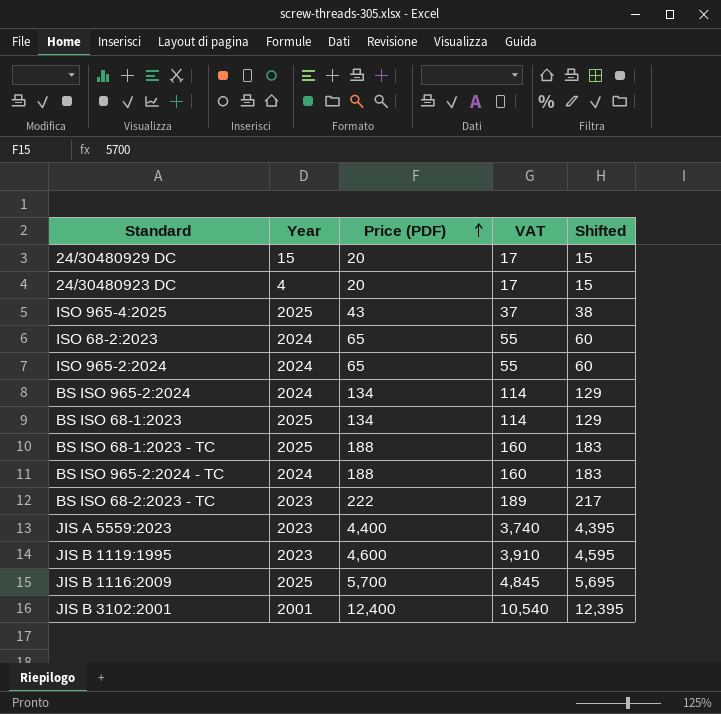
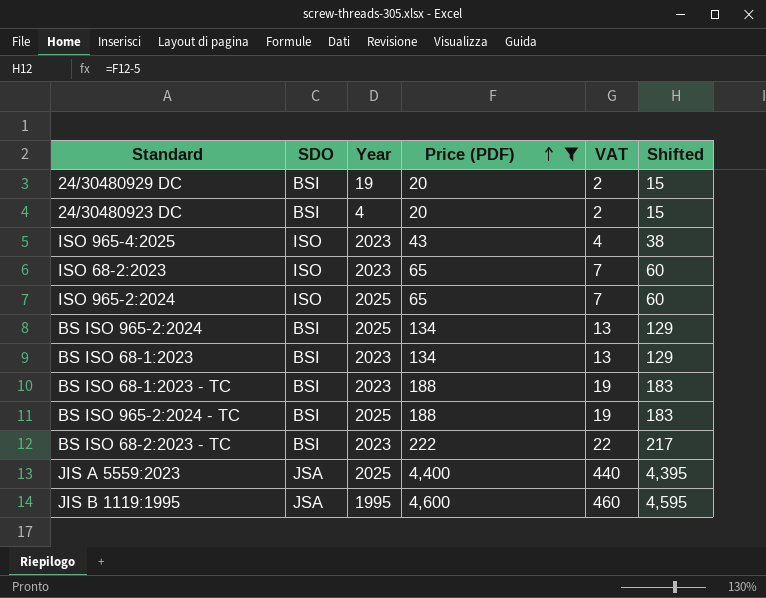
filter: none -> Price (PDF) <= 4,600
column SDO | position: none -> 2
column VAT | formula: [Price (PDF)] * 0.85 -> [Price (PDF)] * 0.1
24/30480929 DC | Year: 15 -> 19
ISO 965-4:2025 | Year: 2025 -> 2023
ISO 68-2:2023 | Year: 2024 -> 2023
ISO 965-2:2024 | Year: 2024 -> 2025
BS ISO 965-2:2024 | Year: 2024 -> 2025
BS ISO 68-1:2023 | Year: 2025 -> 2023
BS ISO 68-1:2023 - TC | Year: 2025 -> 2023
BS ISO 965-2:2024 - TC | Year: 2024 -> 2025
JIS A 5559:2023 | Year: 2023 -> 2025
JIS B 1119:1995 | Year: 2023 -> 1995

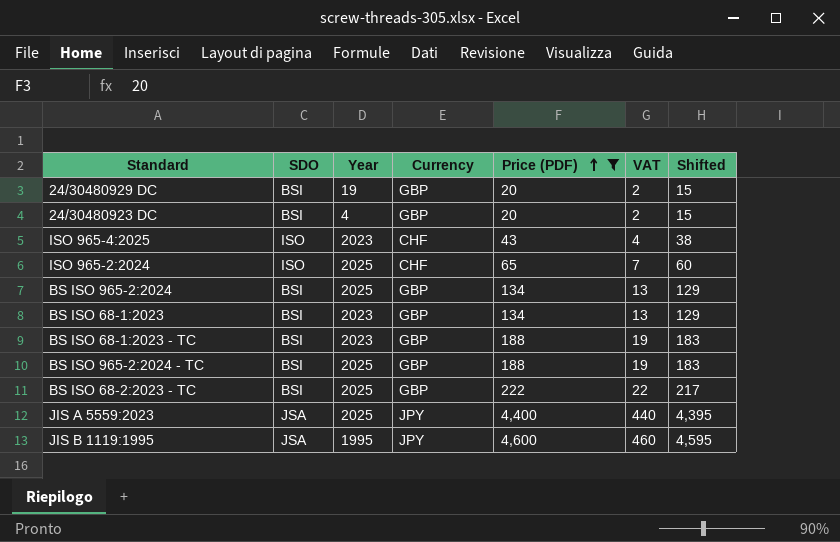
column Currency | position: none -> 4
row ISO 68-2:2023: ISO | 2023 | 65 | 7 | 60 -> none
BS ISO 68-2:2023 - TC | Year: 2023 -> 2025

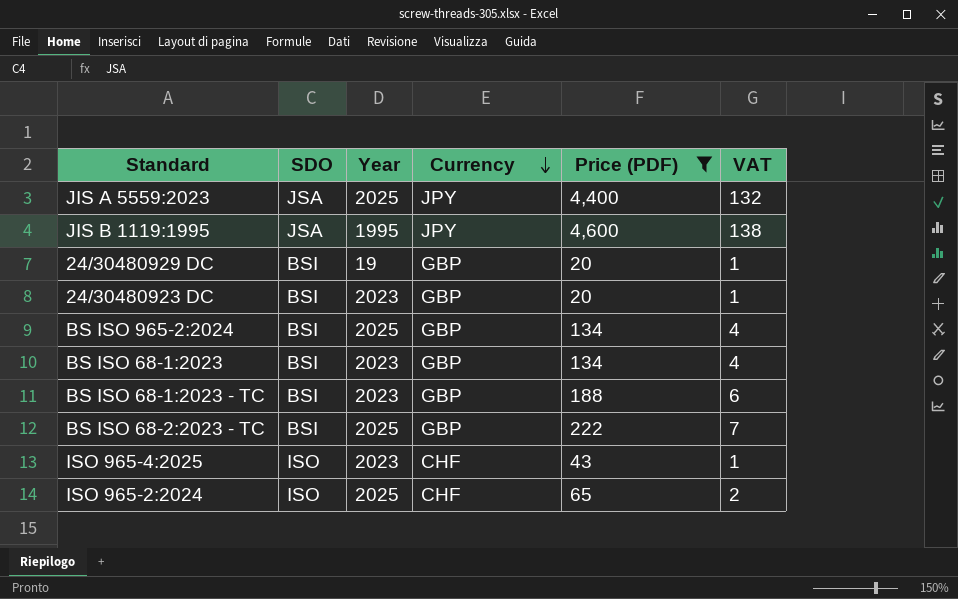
row order: Price (PDF) ascending -> Currency descending
column Shifted | formula: [Price (PDF)] - 5 -> none
column VAT | formula: [Price (PDF)] * 0.1 -> [Price (PDF)] * 0.03
row BS ISO 965-2:2024 - TC: BSI | 2025 | GBP | 188 | 19 | 183 -> none
24/30480923 DC | Year: 4 -> 2023

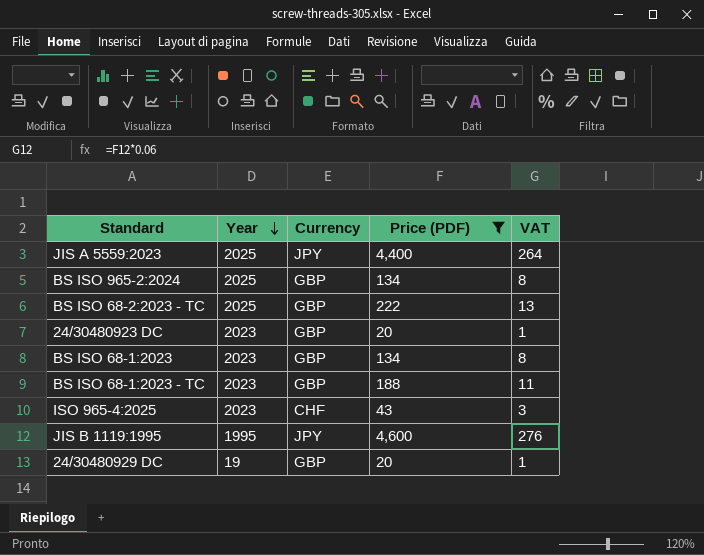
row order: Currency descending -> Year descending
column SDO | position: 2 -> none
column VAT | formula: [Price (PDF)] * 0.03 -> [Price (PDF)] * 0.06
row ISO 965-2:2024: ISO | 2025 | CHF | 65 | 2 -> none

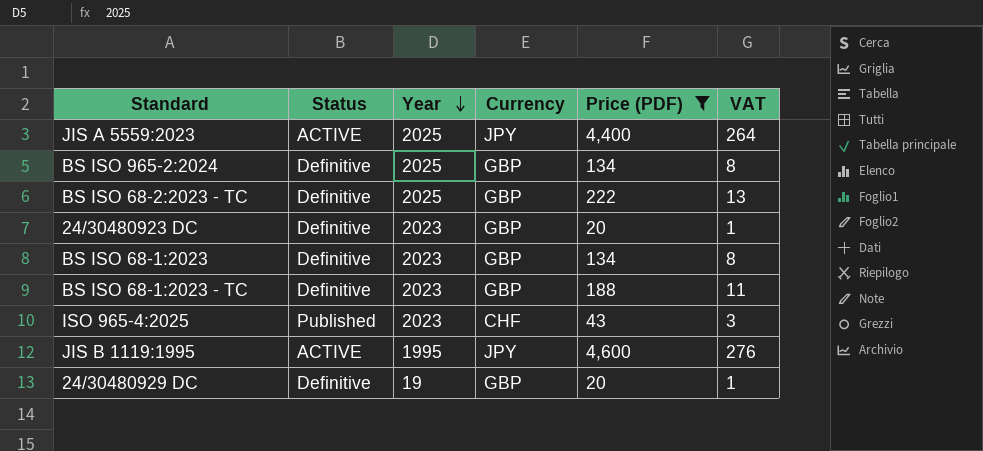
column Status | position: none -> 2

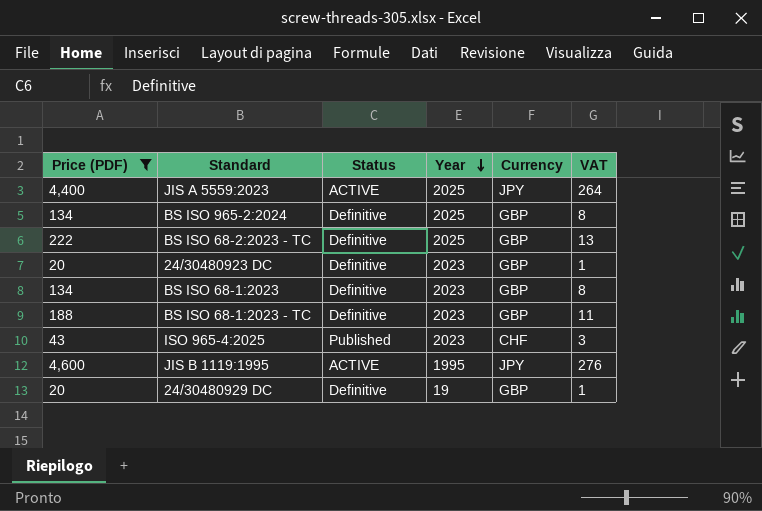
column Price (PDF) | position: 5 -> 1

